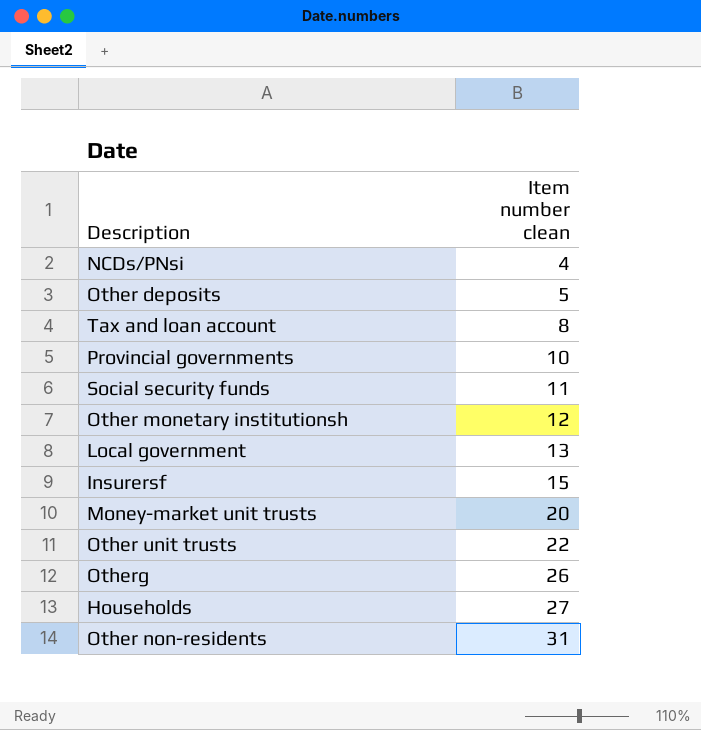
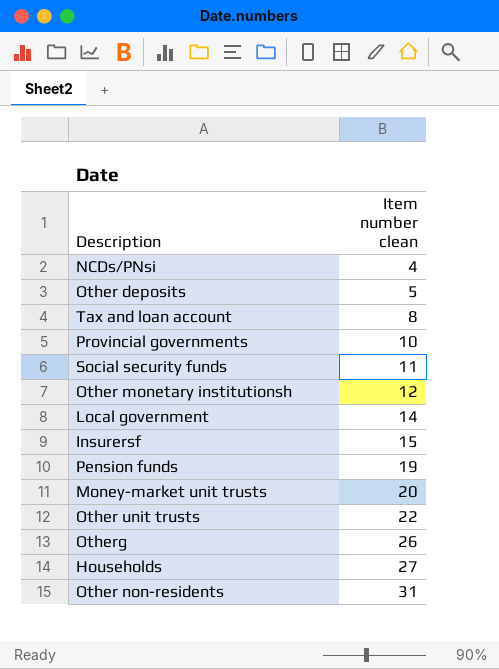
Local government | Item number clean: 13 -> 14
row Pension funds: none -> 19

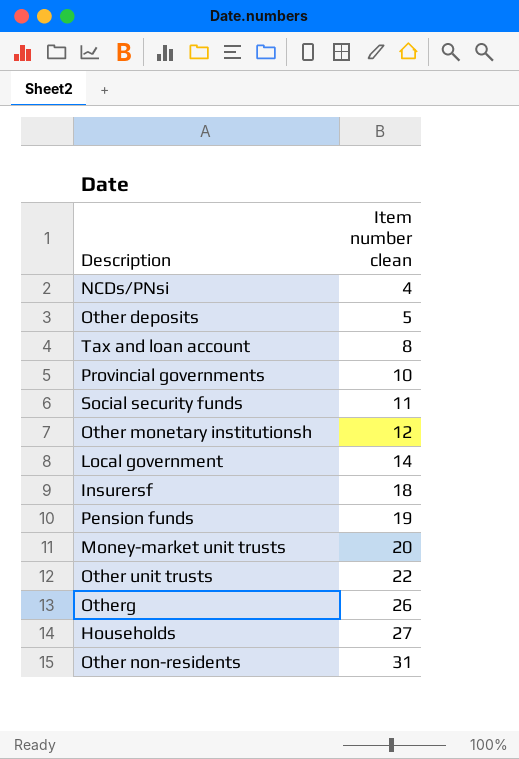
Insurersf | Item number clean: 15 -> 18

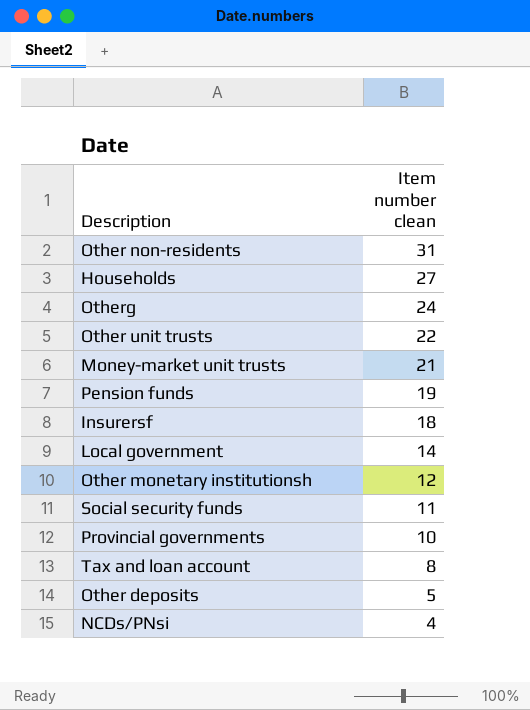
row order: Item number clean ascending -> Item number clean descending
Otherg | Item number clean: 26 -> 24
Money-market unit trusts | Item number clean: 20 -> 21

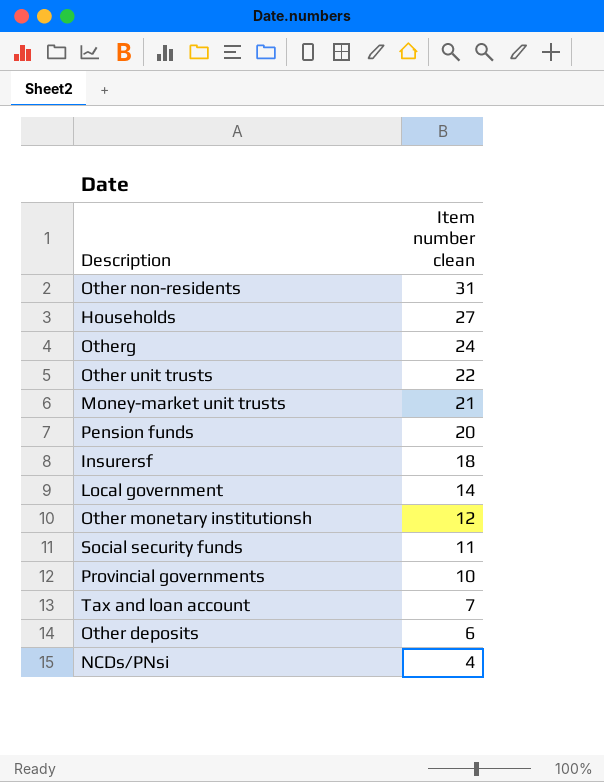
Pension funds | Item number clean: 19 -> 20
Tax and loan account | Item number clean: 8 -> 7
Other deposits | Item number clean: 5 -> 6

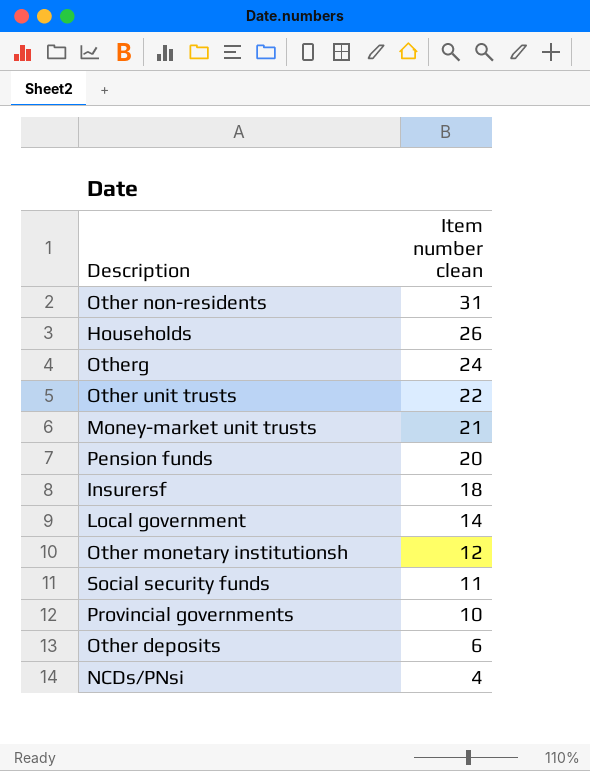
row Tax and loan account: 7 -> none
Households | Item number clean: 27 -> 26

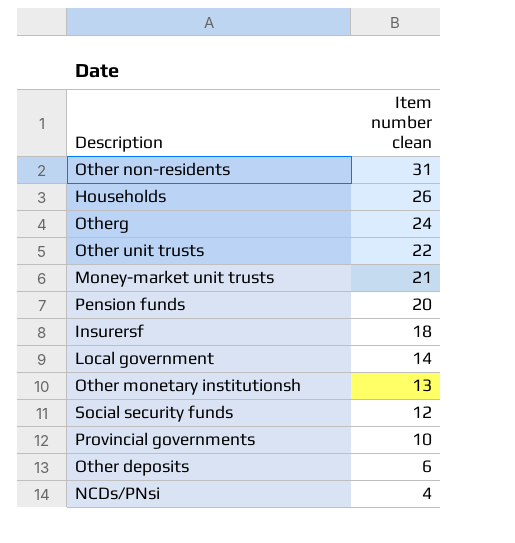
Other monetary institutionsh | Item number clean: 12 -> 13
Social security funds | Item number clean: 11 -> 12

